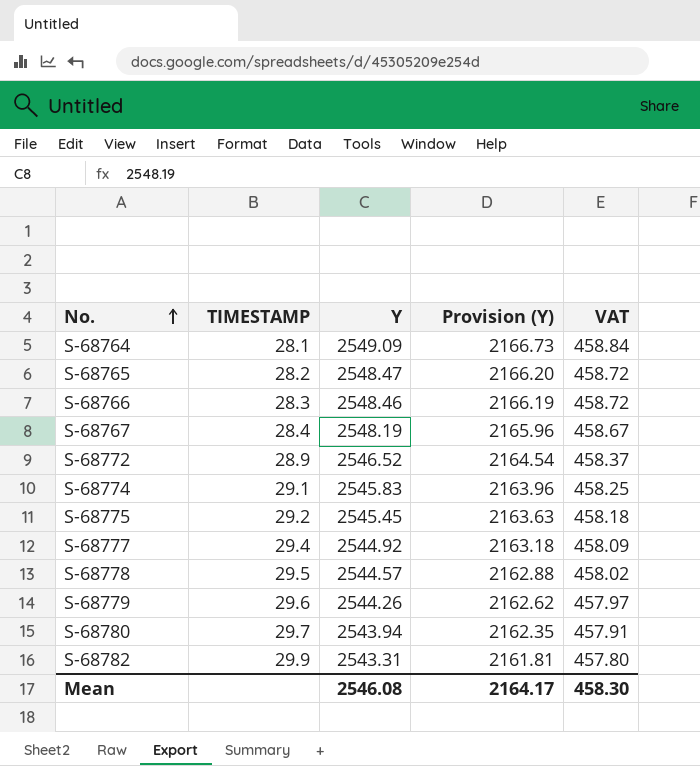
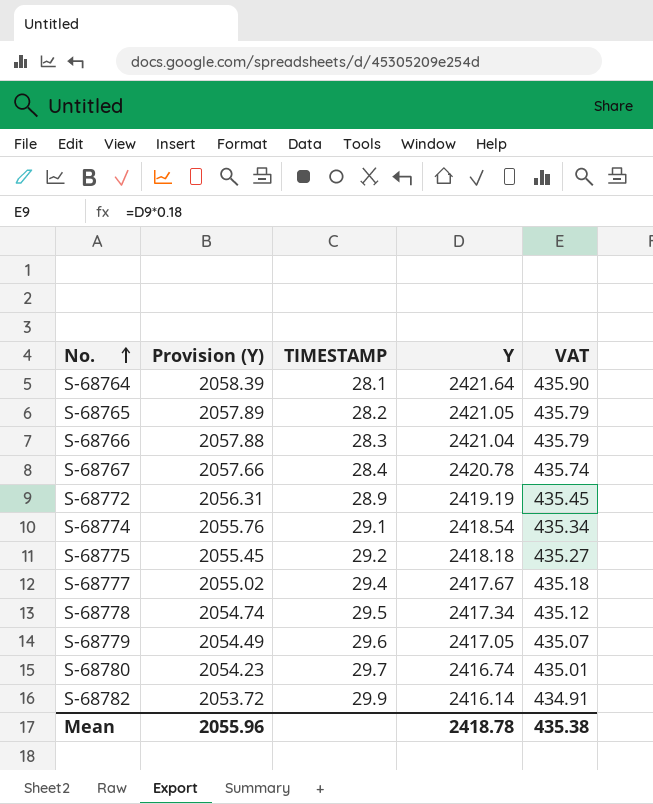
column Provision (Y) | position: 4 -> 2
S-68764 | Provision (Y): 2166.73 -> 2058.39
S-68764 | Y: 2549.09 -> 2421.64
S-68764 | VAT: 458.84 -> 435.90
S-68765 | Provision (Y): 2166.20 -> 2057.89
S-68765 | Y: 2548.47 -> 2421.05
S-68765 | VAT: 458.72 -> 435.79
S-68766 | Provision (Y): 2166.19 -> 2057.88
S-68766 | Y: 2548.46 -> 2421.04
S-68766 | VAT: 458.72 -> 435.79
S-68767 | Provision (Y): 2165.96 -> 2057.66
S-68767 | Y: 2548.19 -> 2420.78
S-68767 | VAT: 458.67 -> 435.74
S-68772 | Provision (Y): 2164.54 -> 2056.31
S-68772 | Y: 2546.52 -> 2419.19
S-68772 | VAT: 458.37 -> 435.45
S-68774 | Provision (Y): 2163.96 -> 2055.76
S-68774 | Y: 2545.83 -> 2418.54
S-68774 | VAT: 458.25 -> 435.34
S-68775 | Provision (Y): 2163.63 -> 2055.45
S-68775 | Y: 2545.45 -> 2418.18
S-68775 | VAT: 458.18 -> 435.27
S-68777 | Provision (Y): 2163.18 -> 2055.02
S-68777 | Y: 2544.92 -> 2417.67
S-68777 | VAT: 458.09 -> 435.18
S-68778 | Provision (Y): 2162.88 -> 2054.74
S-68778 | Y: 2544.57 -> 2417.34
S-68778 | VAT: 458.02 -> 435.12
S-68779 | Provision (Y): 2162.62 -> 2054.49
S-68779 | Y: 2544.26 -> 2417.05
S-68779 | VAT: 457.97 -> 435.07
S-68780 | Provision (Y): 2162.35 -> 2054.23
S-68780 | Y: 2543.94 -> 2416.74
S-68780 | VAT: 457.91 -> 435.01
S-68782 | Provision (Y): 2161.81 -> 2053.72
S-68782 | Y: 2543.31 -> 2416.14
S-68782 | VAT: 457.80 -> 434.91
Mean | Provision (Y): 2164.17 -> 2055.96
Mean | Y: 2546.08 -> 2418.78
Mean | VAT: 458.30 -> 435.38

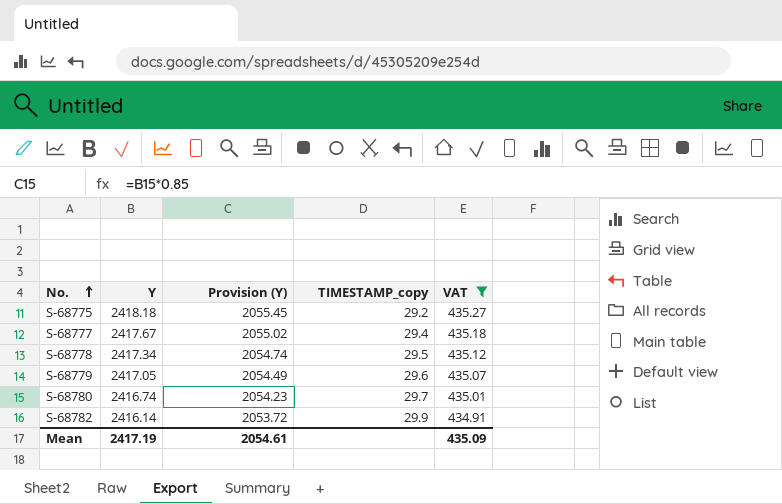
filter: none -> VAT <= 435.27
column Y | position: 4 -> 2
column name: TIMESTAMP -> TIMESTAMP_copy
Mean | Y: 2418.78 -> 2417.19
Mean | Provision (Y): 2055.96 -> 2054.61
Mean | VAT: 435.38 -> 435.09

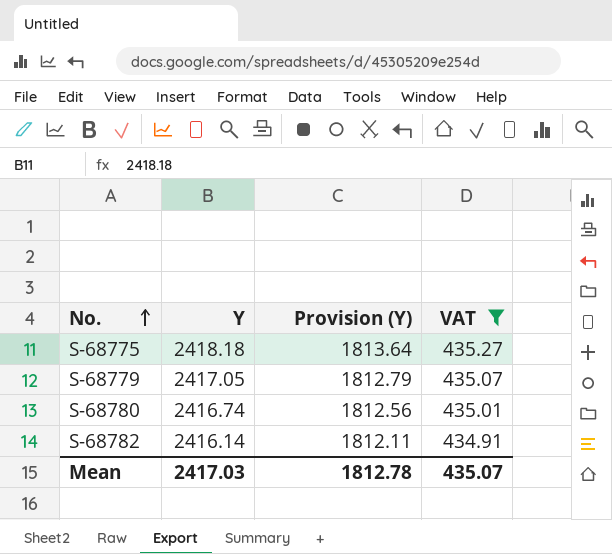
column TIMESTAMP_copy | position: 4 -> none
column Provision (Y) | formula: [Y] * 0.85 -> [Y] * 0.75
row S-68777: 2417.67 | 2055.02 | 29.4 | 435.18 -> none
row S-68778: 2417.34 | 2054.74 | 29.5 | 435.12 -> none
Mean | Y: 2417.19 -> 2417.03
Mean | Provision (Y): 2054.61 -> 1812.78
Mean | VAT: 435.09 -> 435.07

